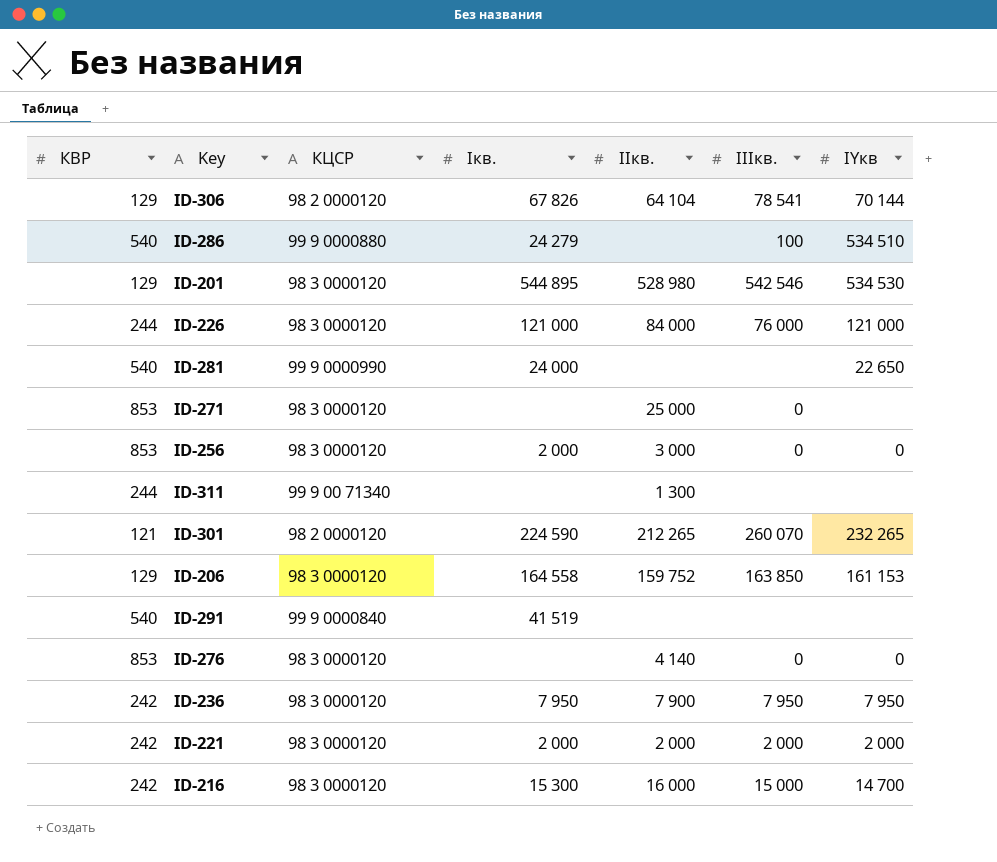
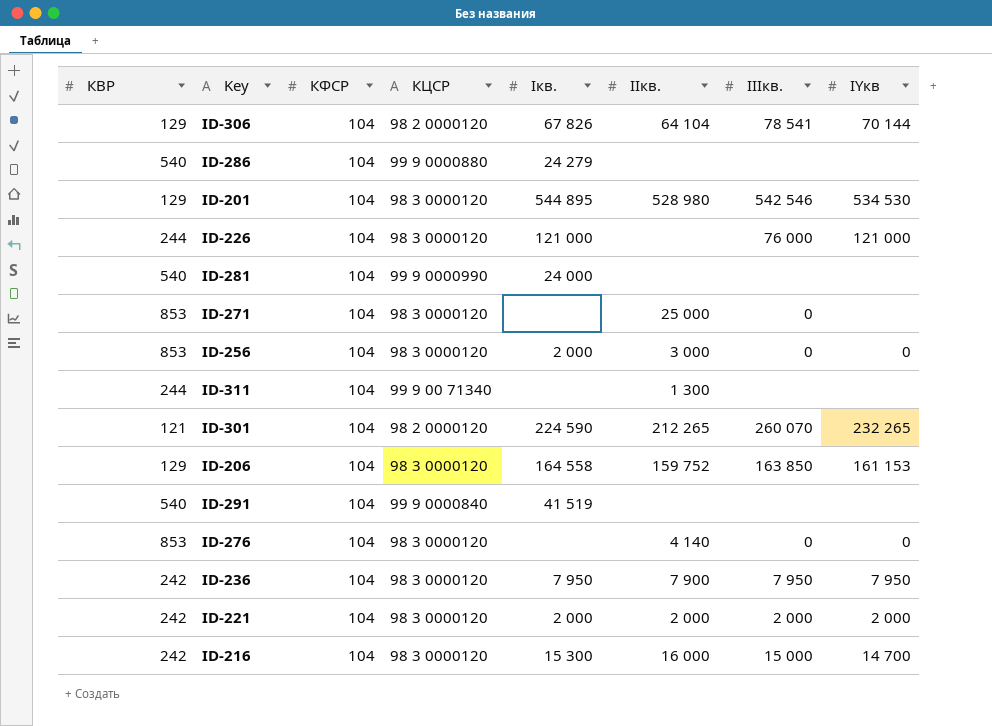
column КФСР | position: none -> 3
ID-286 | IIIкв.: 100 -> none
ID-286 | IYкв: 534 510 -> none
ID-226 | IIкв.: 84 000 -> none
ID-281 | IYкв: 22 650 -> none

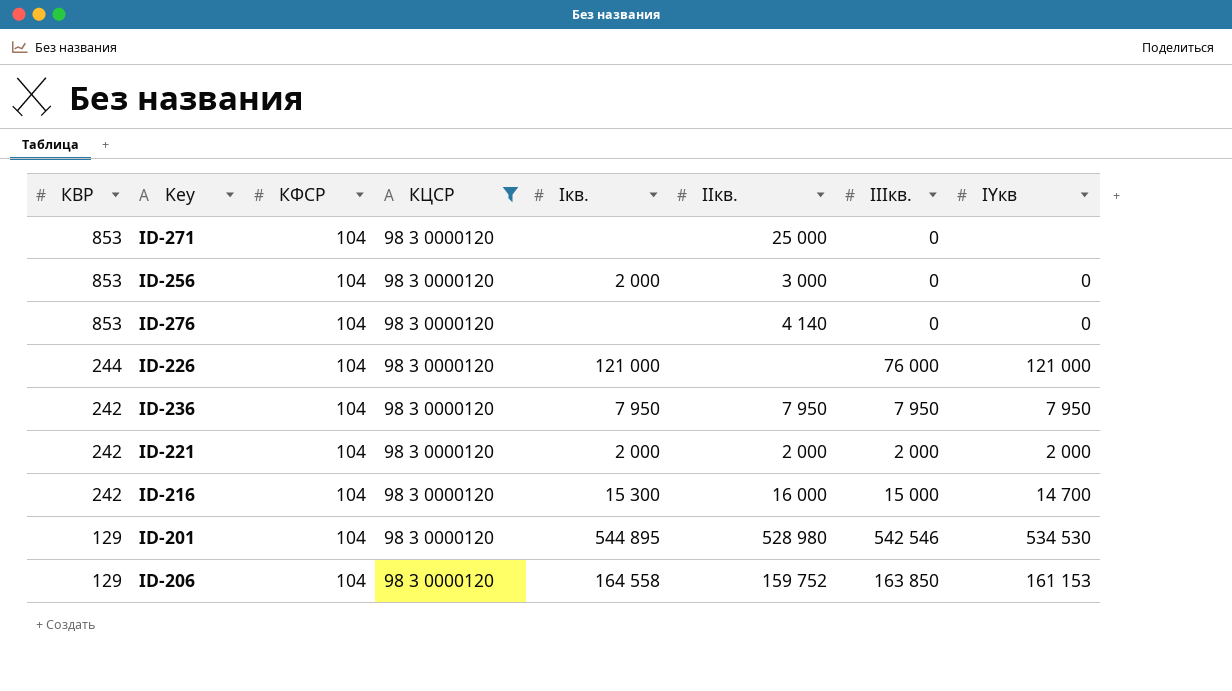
filter: none -> КЦСР = 98 3 0000120
row order: none -> КВР descending
ID-236 | IIкв.: 7 900 -> 7 950

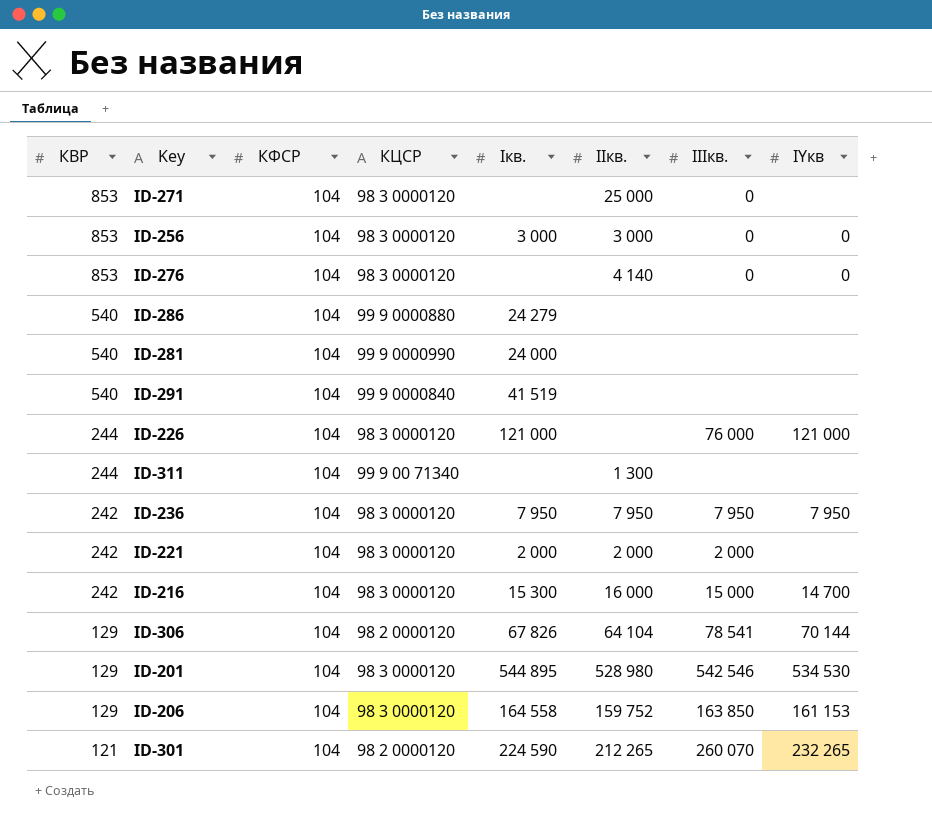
filter: КЦСР = 98 3 0000120 -> none
ID-256 | Iкв.: 2 000 -> 3 000
ID-221 | IYкв: 2 000 -> none

